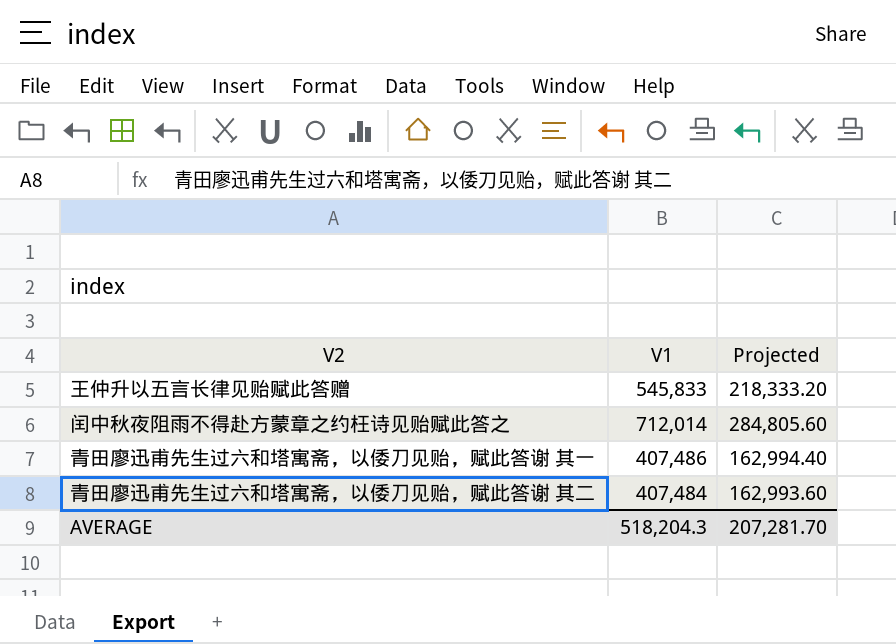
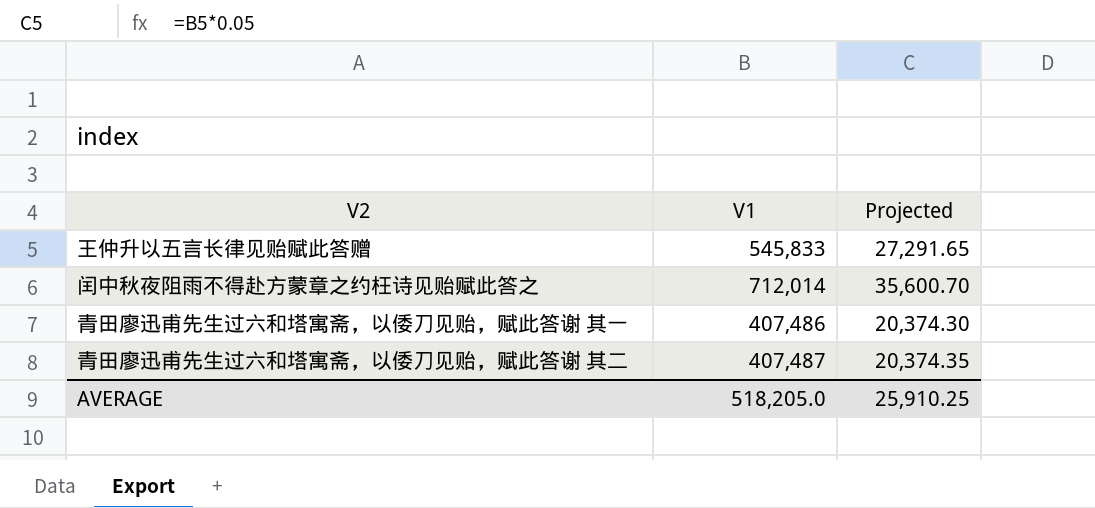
column Projected | formula: [V1] * 0.4 -> [V1] * 0.05
青田廖迅甫先生过六和塔寓斋，以倭刀见贻，赋此答谢 其二 | V1: 407,484 -> 407,487
AVERAGE | V1: 518,204.3 -> 518,205.0
AVERAGE | Projected: 207,281.70 -> 25,910.25

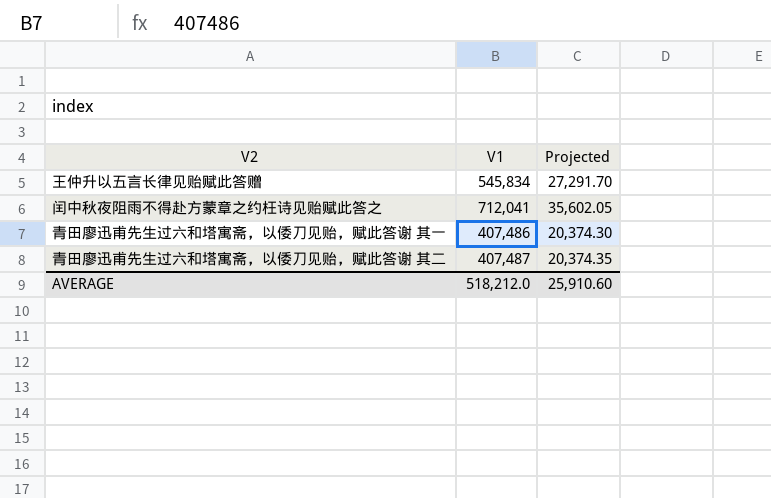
王仲升以五言长律见贻赋此答赠 | V1: 545,833 -> 545,834
王仲升以五言长律见贻赋此答赠 | Projected: 27,291.65 -> 27,291.70
闰中秋夜阻雨不得赴方蒙章之约枉诗见贻赋此答之 | V1: 712,014 -> 712,041
闰中秋夜阻雨不得赴方蒙章之约枉诗见贻赋此答之 | Projected: 35,600.70 -> 35,602.05
AVERAGE | V1: 518,205.0 -> 518,212.0
AVERAGE | Projected: 25,910.25 -> 25,910.60

